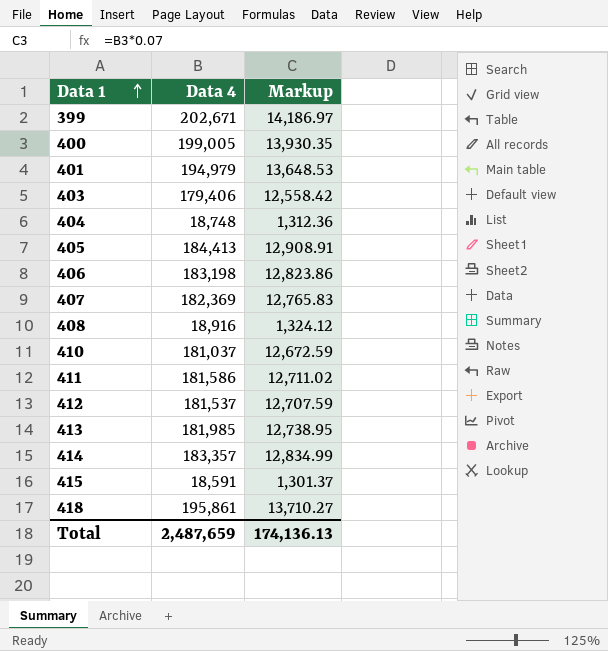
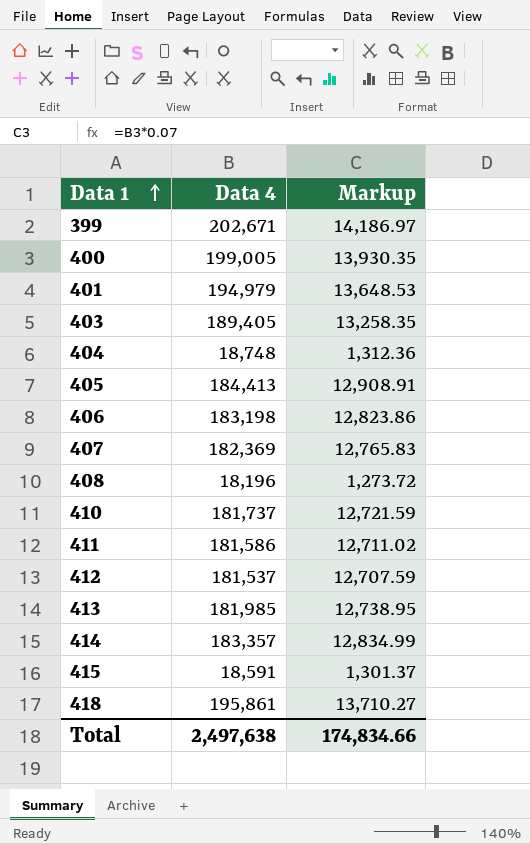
403 | Data 4: 179,406 -> 189,405
403 | Markup: 12,558.42 -> 13,258.35
408 | Data 4: 18,916 -> 18,196
408 | Markup: 1,324.12 -> 1,273.72
410 | Data 4: 181,037 -> 181,737
410 | Markup: 12,672.59 -> 12,721.59
Total | Data 4: 2,487,659 -> 2,497,638
Total | Markup: 174,136.13 -> 174,834.66

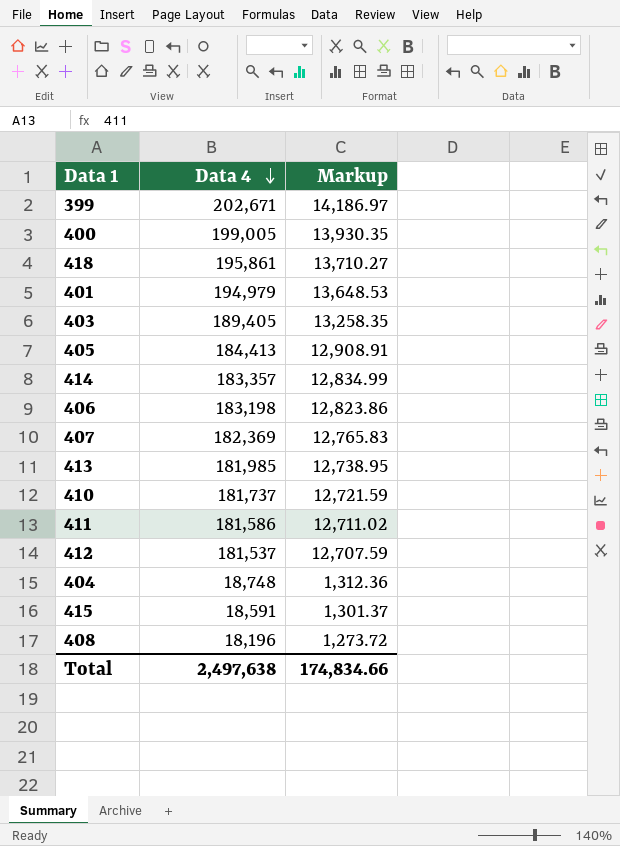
row order: Data 1 ascending -> Data 4 descending

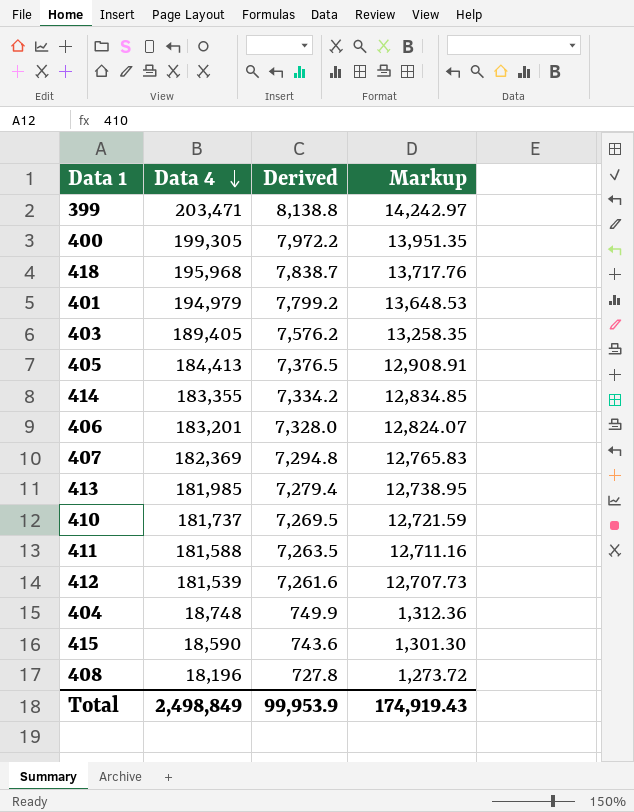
column Derived | formula: none -> [Data 4] * 0.04
399 | Data 4: 202,671 -> 203,471
399 | Markup: 14,186.97 -> 14,242.97
400 | Data 4: 199,005 -> 199,305
400 | Markup: 13,930.35 -> 13,951.35
418 | Data 4: 195,861 -> 195,968
418 | Markup: 13,710.27 -> 13,717.76
414 | Data 4: 183,357 -> 183,355
414 | Markup: 12,834.99 -> 12,834.85
406 | Data 4: 183,198 -> 183,201
406 | Markup: 12,823.86 -> 12,824.07
411 | Data 4: 181,586 -> 181,588
411 | Markup: 12,711.02 -> 12,711.16
412 | Data 4: 181,537 -> 181,539
412 | Markup: 12,707.59 -> 12,707.73
415 | Data 4: 18,591 -> 18,590
415 | Markup: 1,301.37 -> 1,301.30
Total | Data 4: 2,497,638 -> 2,498,849
Total | Markup: 174,834.66 -> 174,919.43

